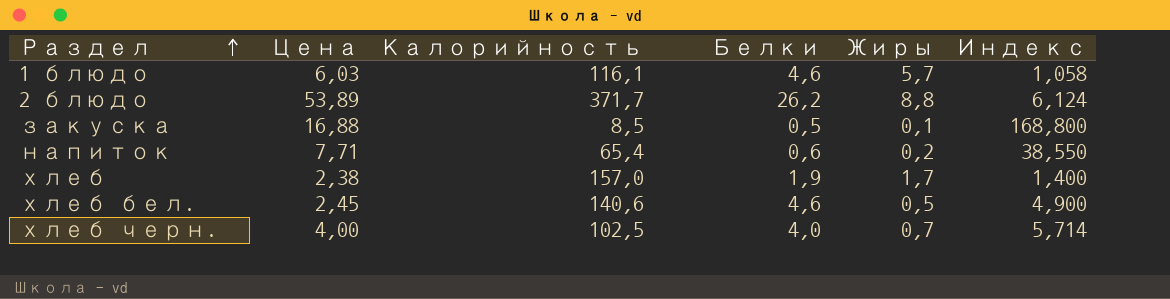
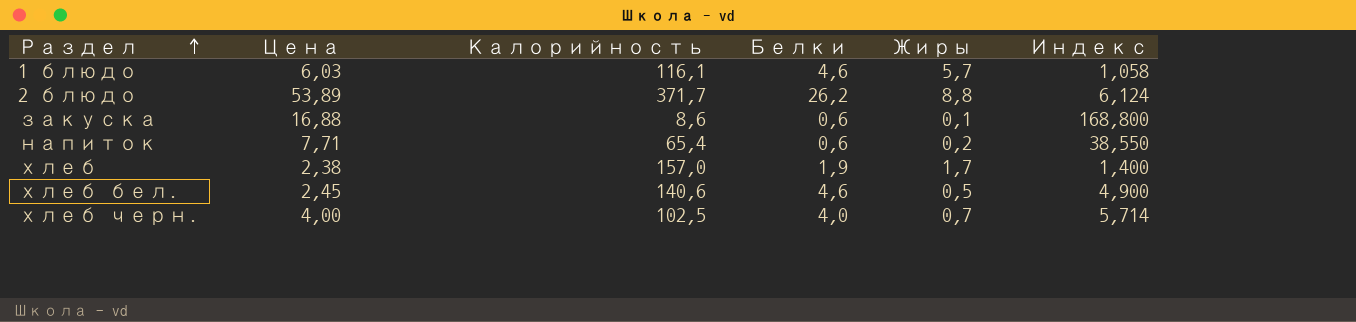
закуска | Калорийность: 8,5 -> 8,6
закуска | Белки: 0,5 -> 0,6

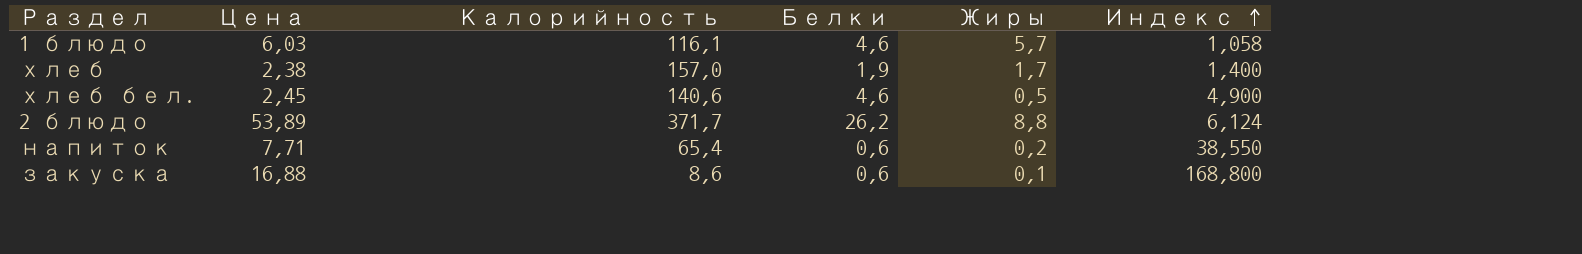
row order: Раздел ascending -> Индекс ascending
row хлеб черн.: 4,00 | 102,5 | 4,0 | 0,7 | 5,714 -> none

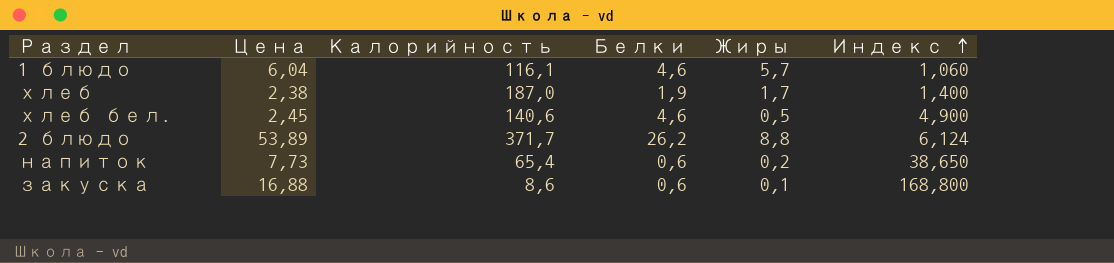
1 блюдо | Цена: 6,03 -> 6,04
1 блюдо | Индекс: 1,058 -> 1,060
хлеб | Калорийность: 157,0 -> 187,0
напиток | Цена: 7,71 -> 7,73
напиток | Индекс: 38,550 -> 38,650

